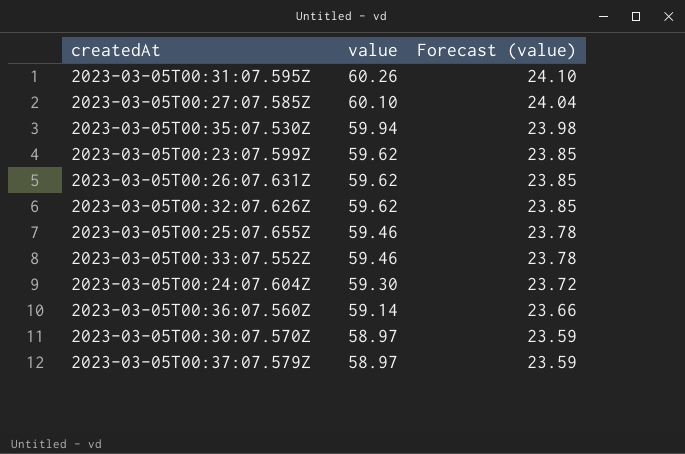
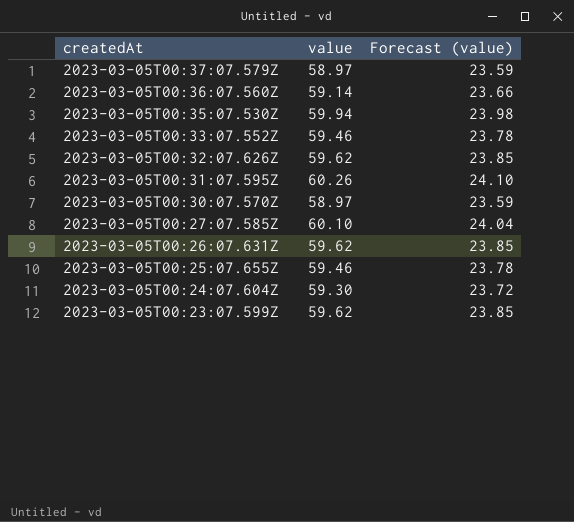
row order: value descending -> createdAt descending

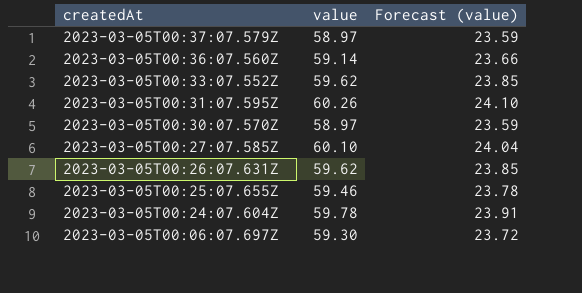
row 2023-03-05T00:35:07.530Z: 59.94 | 23.98 -> none
row 2023-03-05T00:32:07.626Z: 59.62 | 23.85 -> none
row 2023-03-05T00:23:07.599Z: 59.62 | 23.85 -> none
2023-03-05T00:33:07.552Z | value: 59.46 -> 59.62
2023-03-05T00:33:07.552Z | Forecast (value): 23.78 -> 23.85
2023-03-05T00:24:07.604Z | value: 59.30 -> 59.78
2023-03-05T00:24:07.604Z | Forecast (value): 23.72 -> 23.91
row 2023-03-05T00:06:07.697Z: none -> 59.30 | 23.72

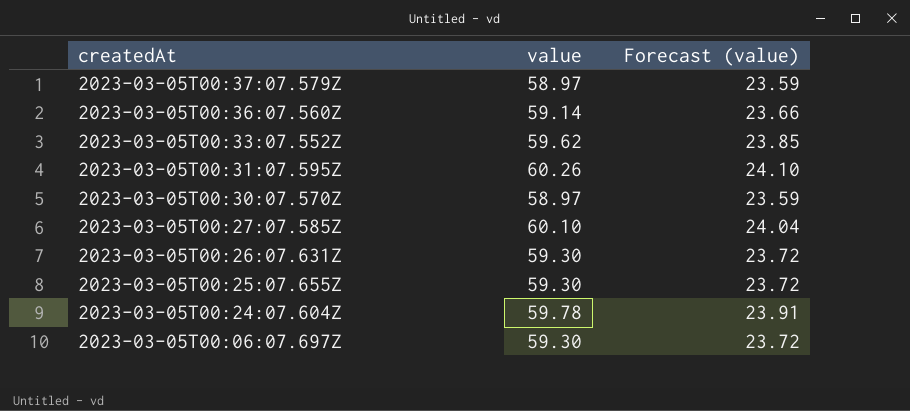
2023-03-05T00:26:07.631Z | value: 59.62 -> 59.30
2023-03-05T00:26:07.631Z | Forecast (value): 23.85 -> 23.72
2023-03-05T00:25:07.655Z | value: 59.46 -> 59.30
2023-03-05T00:25:07.655Z | Forecast (value): 23.78 -> 23.72

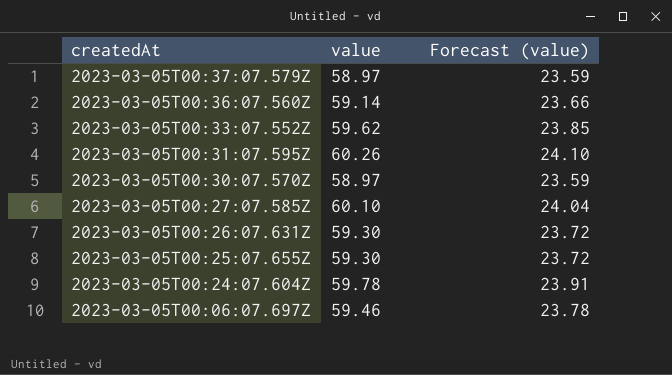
2023-03-05T00:06:07.697Z | value: 59.30 -> 59.46
2023-03-05T00:06:07.697Z | Forecast (value): 23.72 -> 23.78

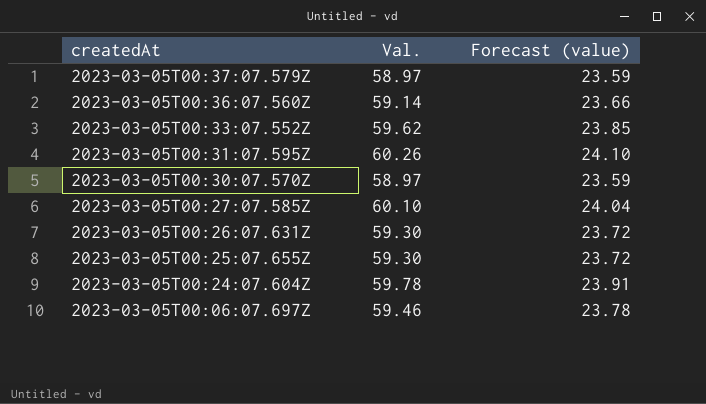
column name: value -> Val.

